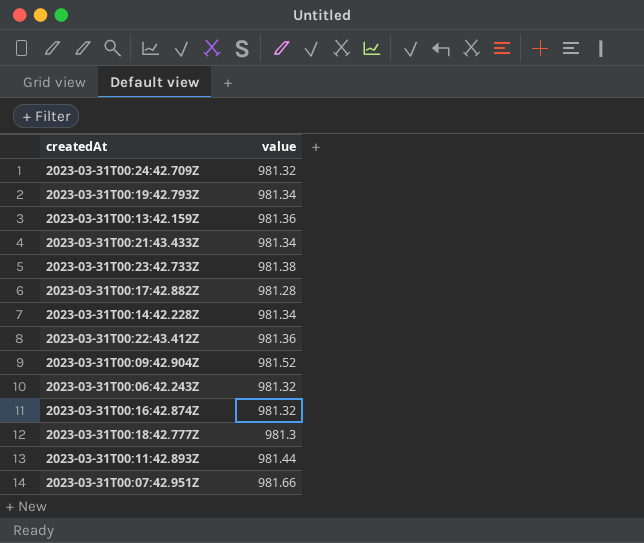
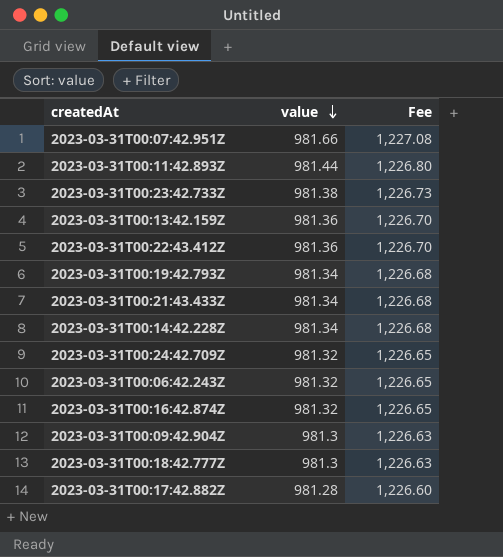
row order: none -> value descending
column Fee | formula: none -> [value] * 1.25
2023-03-31T00:09:42.904Z | value: 981.52 -> 981.3

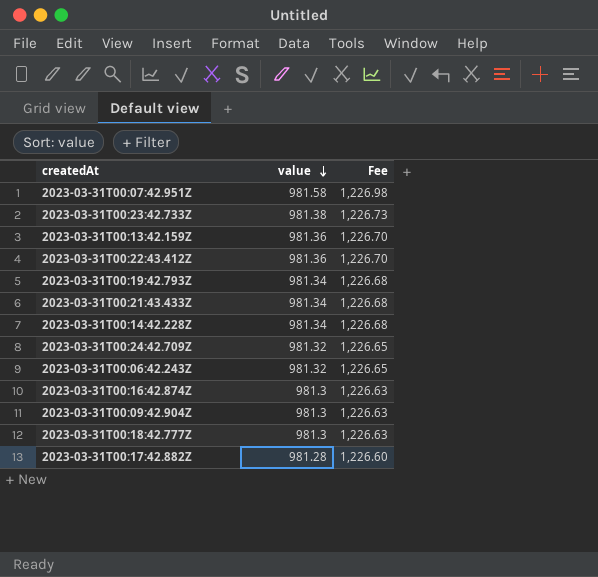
row 2023-03-31T00:11:42.893Z: 981.44 | 1,226.80 -> none
2023-03-31T00:07:42.951Z | value: 981.66 -> 981.58
2023-03-31T00:07:42.951Z | Fee: 1,227.08 -> 1,226.98
2023-03-31T00:16:42.874Z | value: 981.32 -> 981.3
2023-03-31T00:16:42.874Z | Fee: 1,226.65 -> 1,226.63

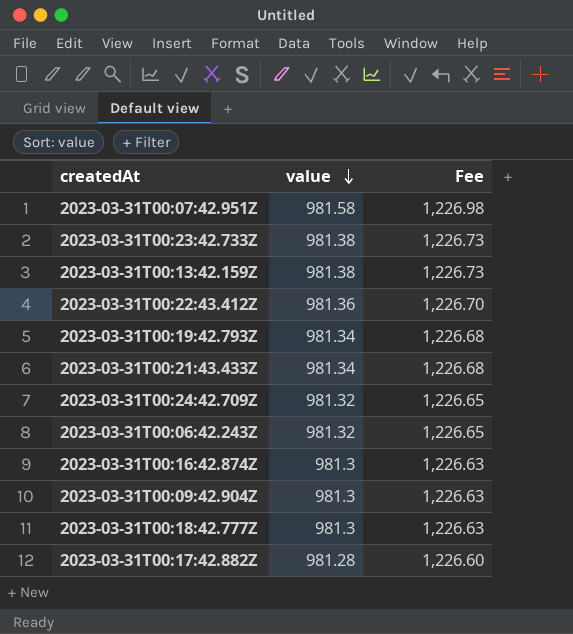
row 2023-03-31T00:14:42.228Z: 981.34 | 1,226.68 -> none
2023-03-31T00:13:42.159Z | value: 981.36 -> 981.38
2023-03-31T00:13:42.159Z | Fee: 1,226.70 -> 1,226.73

